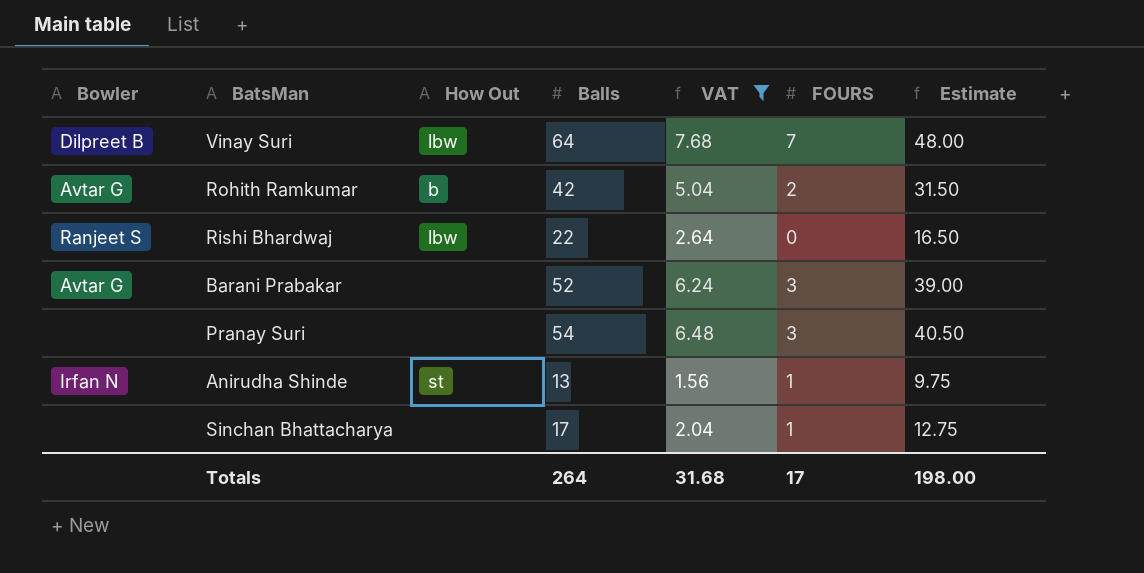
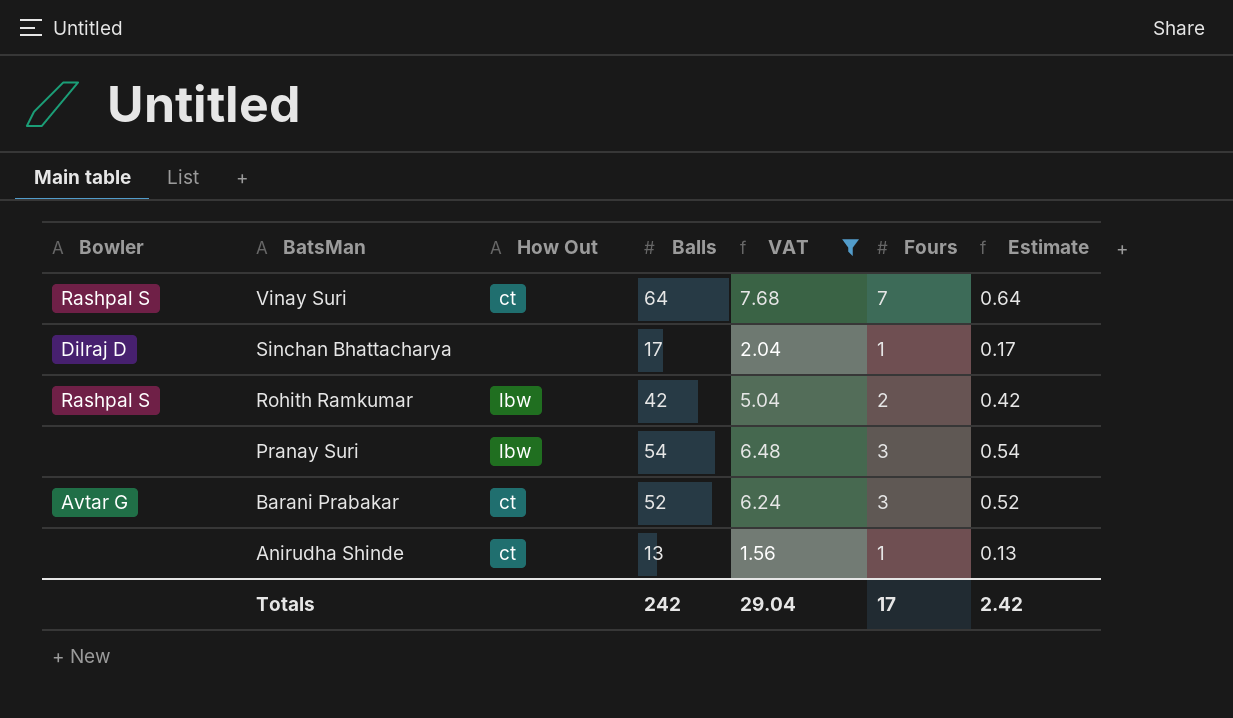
row order: none -> BatsMan descending
column name: FOURS -> Fours
column Estimate | formula: [Balls] * 0.75 -> [Balls] * 0.01
row Rishi Bhardwaj: Ranjeet S | lbw | 22 | 2.64 | 0 | 16.50 -> none
Vinay Suri | Bowler: Dilpreet B -> Rashpal S
Vinay Suri | How Out: lbw -> ct
Sinchan Bhattacharya | Bowler: none -> Dilraj D
Rohith Ramkumar | Bowler: Avtar G -> Rashpal S
Rohith Ramkumar | How Out: b -> lbw
Pranay Suri | How Out: none -> lbw
Barani Prabakar | How Out: none -> ct
Anirudha Shinde | Bowler: Irfan N -> none
Anirudha Shinde | How Out: st -> ct
Totals | Balls: 264 -> 242
Totals | VAT: 31.68 -> 29.04
Totals | Estimate: 198.00 -> 2.42

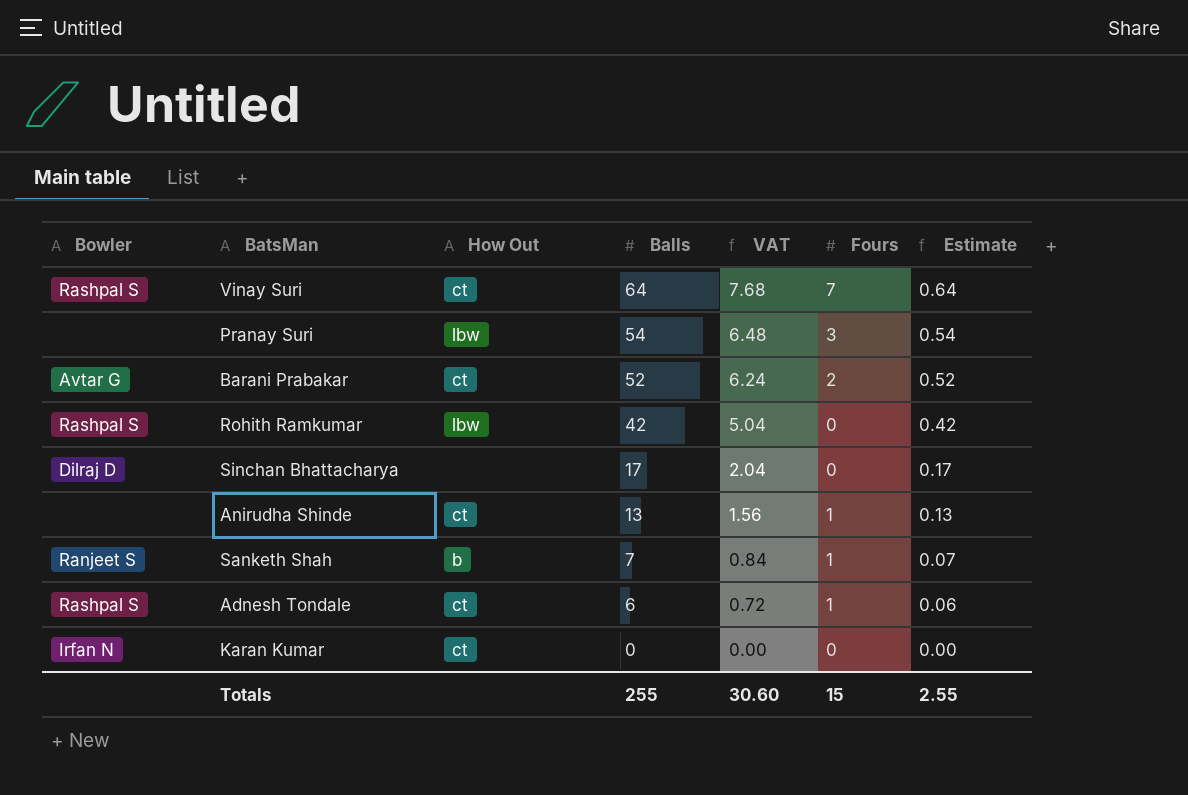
filter: VAT >= 1.56 -> none
row order: BatsMan descending -> Balls descending
Barani Prabakar | Fours: 3 -> 2
Rohith Ramkumar | Fours: 2 -> 0
Sinchan Bhattacharya | Fours: 1 -> 0
Totals | Balls: 242 -> 255
Totals | VAT: 29.04 -> 30.60
Totals | Fours: 17 -> 15
Totals | Estimate: 2.42 -> 2.55

